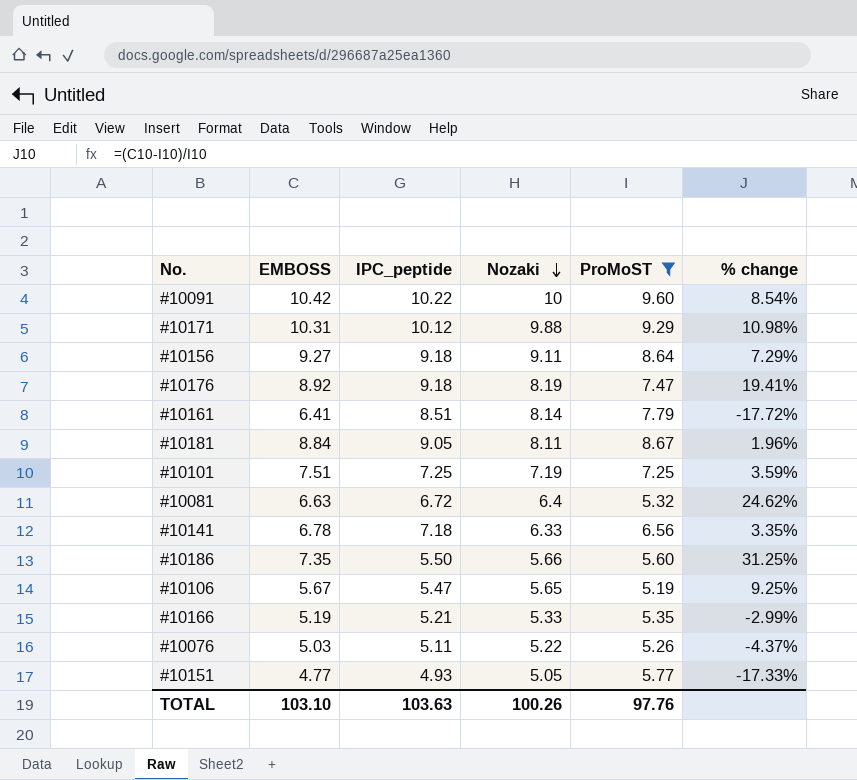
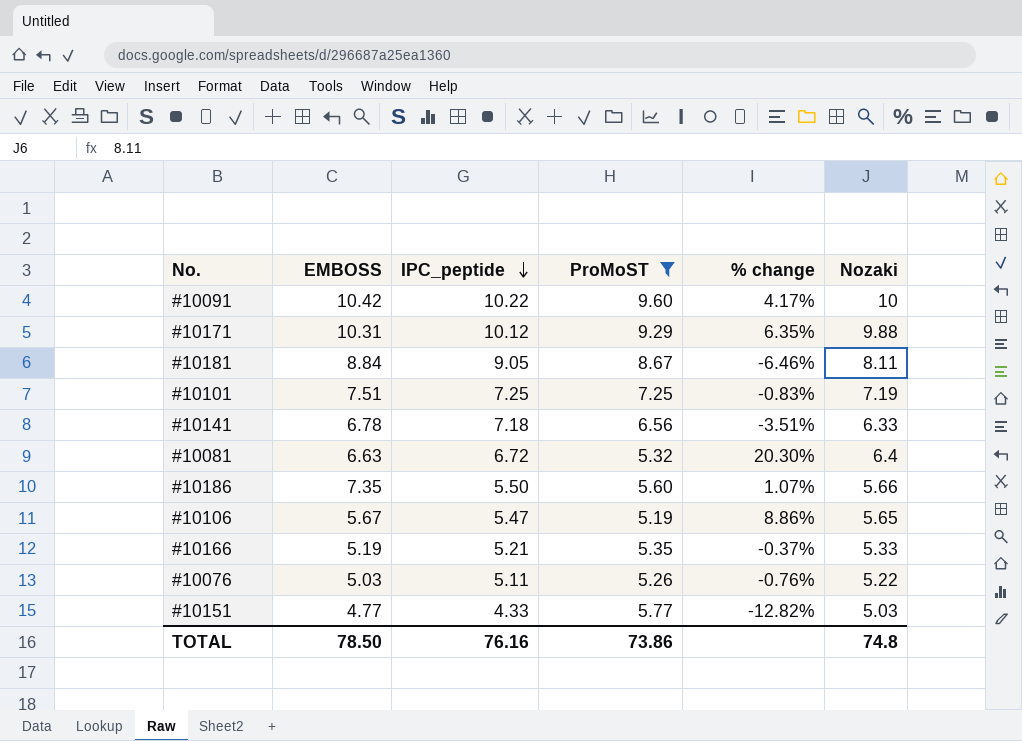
row order: Nozaki descending -> IPC_peptide descending
column % change | formula: ([EMBOSS] - [ProMoST]) / [ProMoST] -> ([Nozaki] - [ProMoST]) / [ProMoST]
column Nozaki | position: 4 -> 6
row #10156: 9.27 | 9.18 | 9.11 | 8.64 | 7.29% -> none
row #10176: 8.92 | 9.18 | 8.19 | 7.47 | 19.41% -> none
row #10161: 6.41 | 8.51 | 8.14 | 7.79 | -17.72% -> none
#10151 | IPC_peptide: 4.93 -> 4.33
#10151 | Nozaki: 5.05 -> 5.03
TOTAL | EMBOSS: 103.10 -> 78.50
TOTAL | IPC_peptide: 103.63 -> 76.16
TOTAL | ProMoST: 97.76 -> 73.86
TOTAL | Nozaki: 100.26 -> 74.8

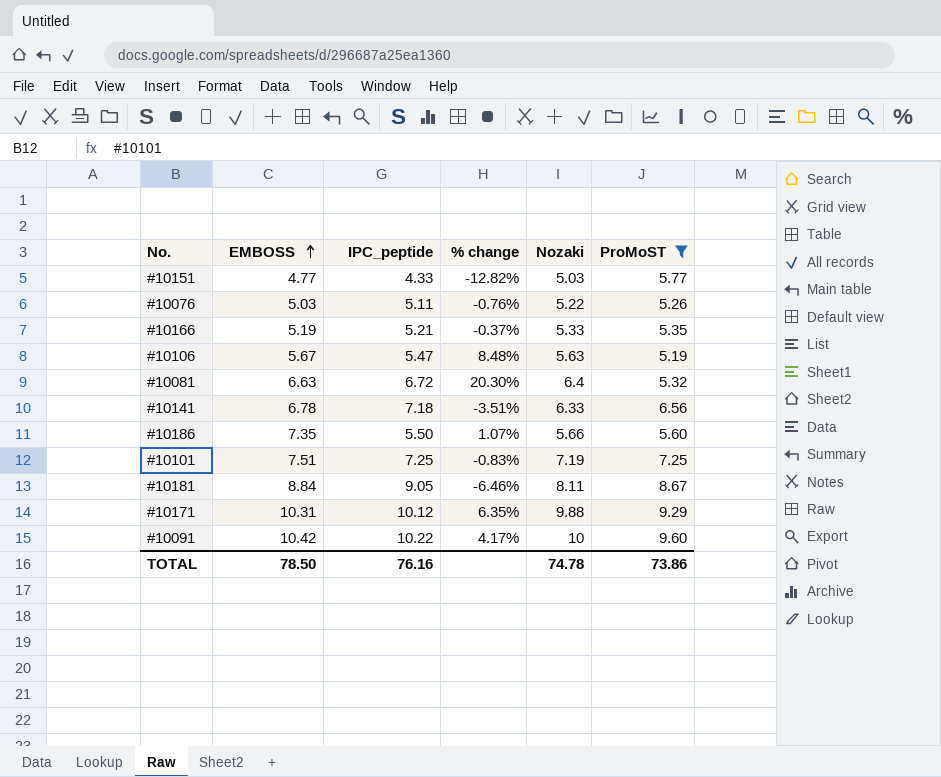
row order: IPC_peptide descending -> EMBOSS ascending
column ProMoST | position: 4 -> 6
#10106 | % change: 8.86% -> 8.48%
#10106 | Nozaki: 5.65 -> 5.63
TOTAL | Nozaki: 74.8 -> 74.78

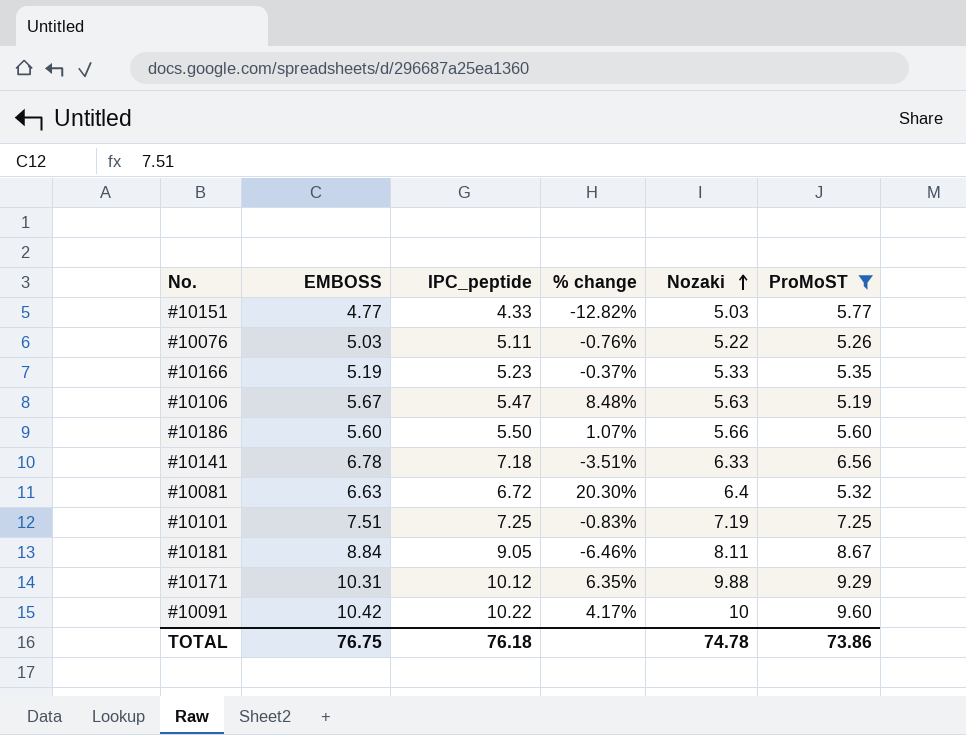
row order: EMBOSS ascending -> Nozaki ascending
#10166 | IPC_peptide: 5.21 -> 5.23
#10186 | EMBOSS: 7.35 -> 5.60
TOTAL | EMBOSS: 78.50 -> 76.75
TOTAL | IPC_peptide: 76.16 -> 76.18

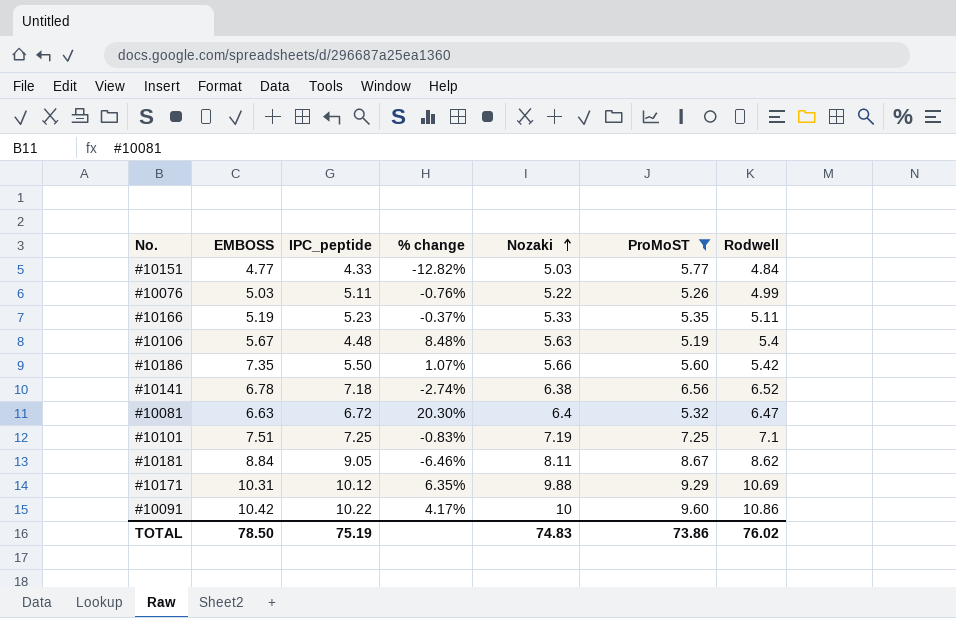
column Rodwell | position: none -> 7
#10106 | IPC_peptide: 5.47 -> 4.48
#10186 | EMBOSS: 5.60 -> 7.35
#10141 | % change: -3.51% -> -2.74%
#10141 | Nozaki: 6.33 -> 6.38
TOTAL | EMBOSS: 76.75 -> 78.50
TOTAL | IPC_peptide: 76.18 -> 75.19
TOTAL | Nozaki: 74.78 -> 74.83

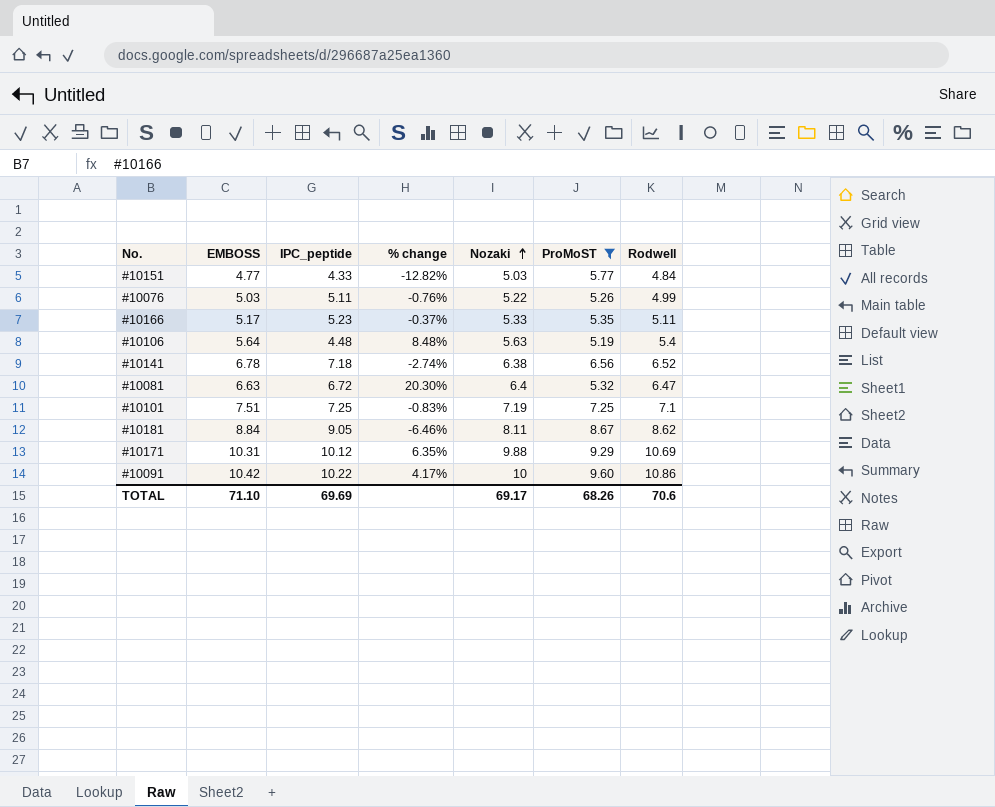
row #10186: 7.35 | 5.50 | 1.07% | 5.66 | 5.60 | 5.42 -> none
#10166 | EMBOSS: 5.19 -> 5.17
#10106 | EMBOSS: 5.67 -> 5.64
TOTAL | EMBOSS: 78.50 -> 71.10
TOTAL | IPC_peptide: 75.19 -> 69.69
TOTAL | Nozaki: 74.83 -> 69.17
TOTAL | ProMoST: 73.86 -> 68.26
TOTAL | Rodwell: 76.02 -> 70.6

